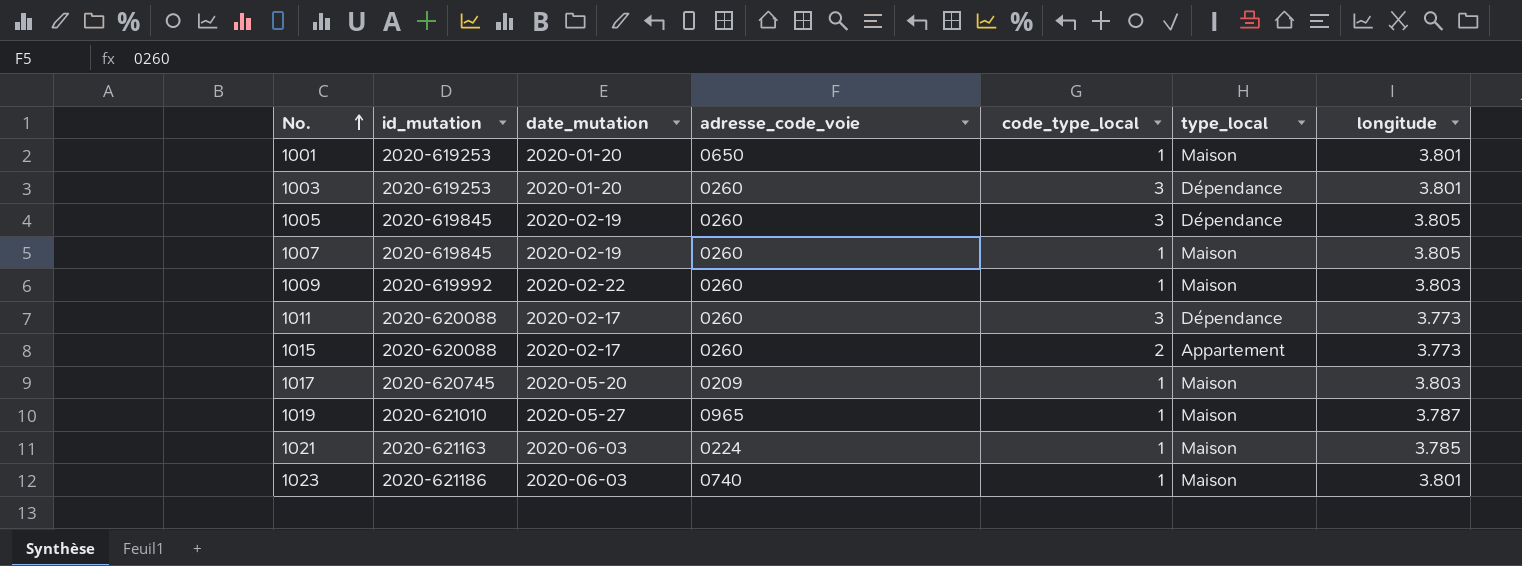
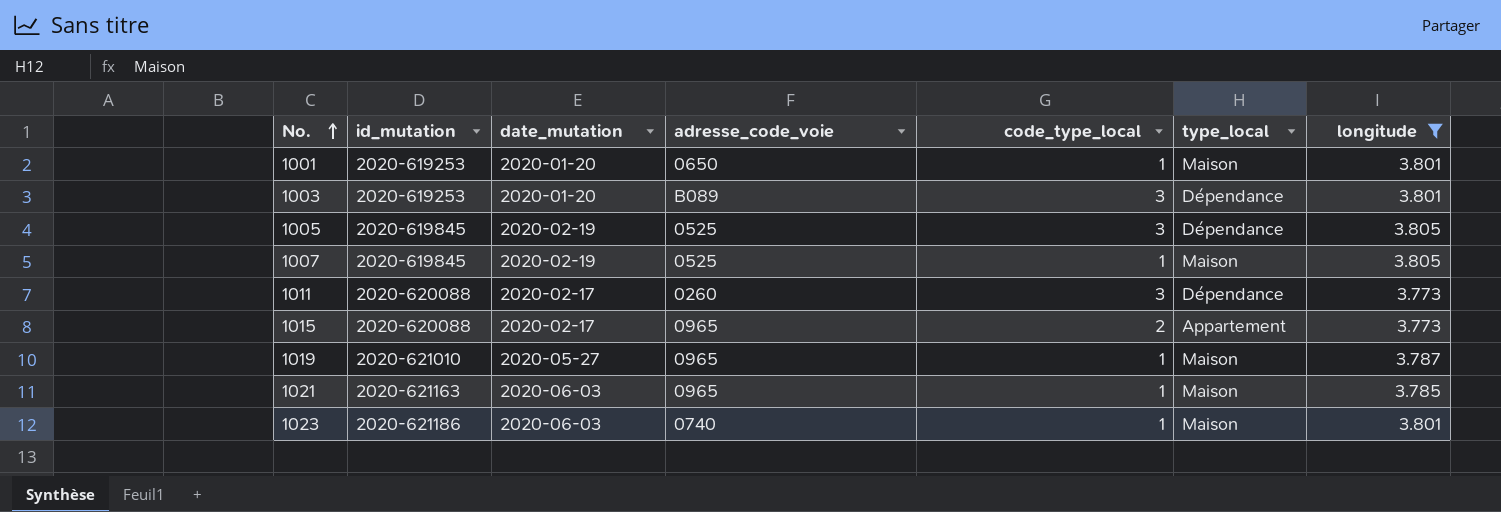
filter: none -> longitude != 3.803
1003 | adresse_code_voie: 0260 -> B089
1005 | adresse_code_voie: 0260 -> 0525
1007 | adresse_code_voie: 0260 -> 0525
1015 | adresse_code_voie: 0260 -> 0965
1021 | adresse_code_voie: 0224 -> 0965

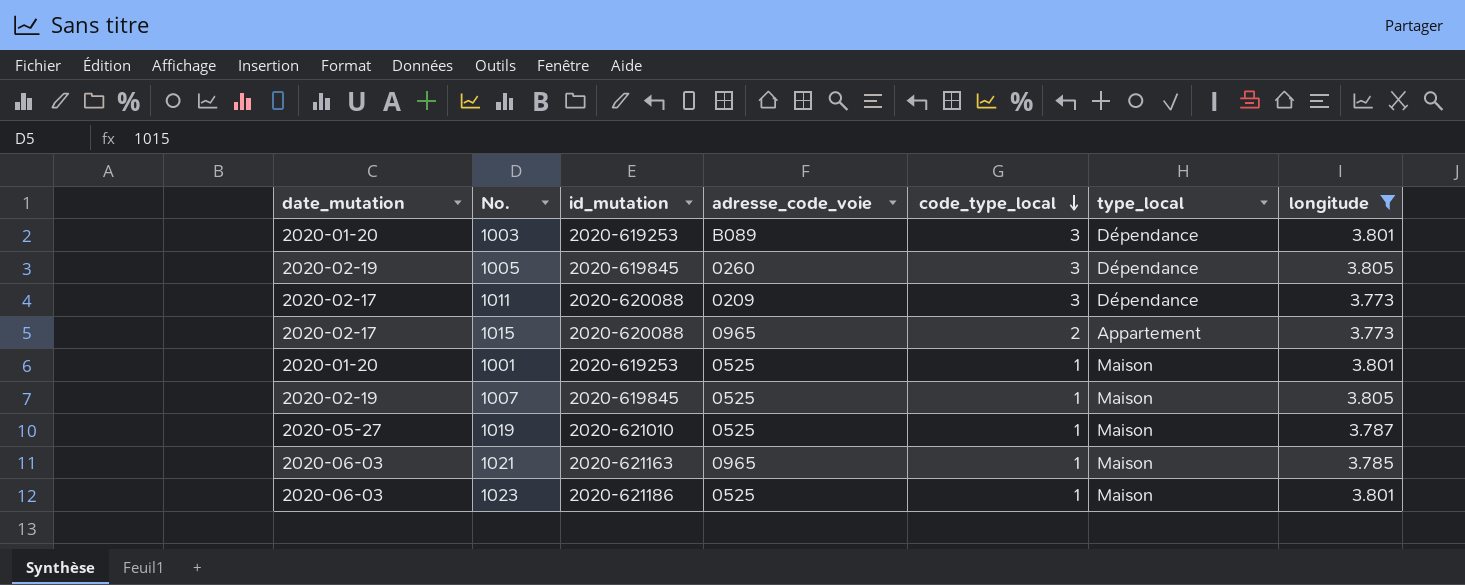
row order: No. ascending -> code_type_local descending
column date_mutation | position: 3 -> 1
1005 | adresse_code_voie: 0525 -> 0260
1011 | adresse_code_voie: 0260 -> 0209
1001 | adresse_code_voie: 0650 -> 0525
1019 | adresse_code_voie: 0965 -> 0525
1023 | adresse_code_voie: 0740 -> 0525

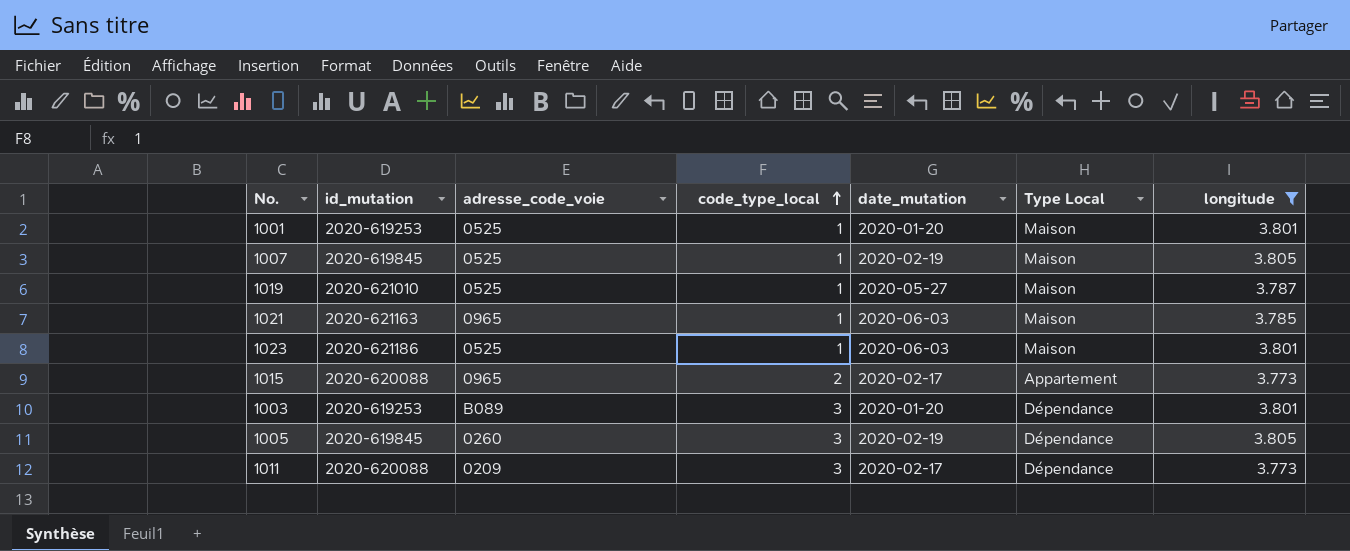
row order: code_type_local descending -> code_type_local ascending
column date_mutation | position: 1 -> 5
column name: type_local -> Type Local

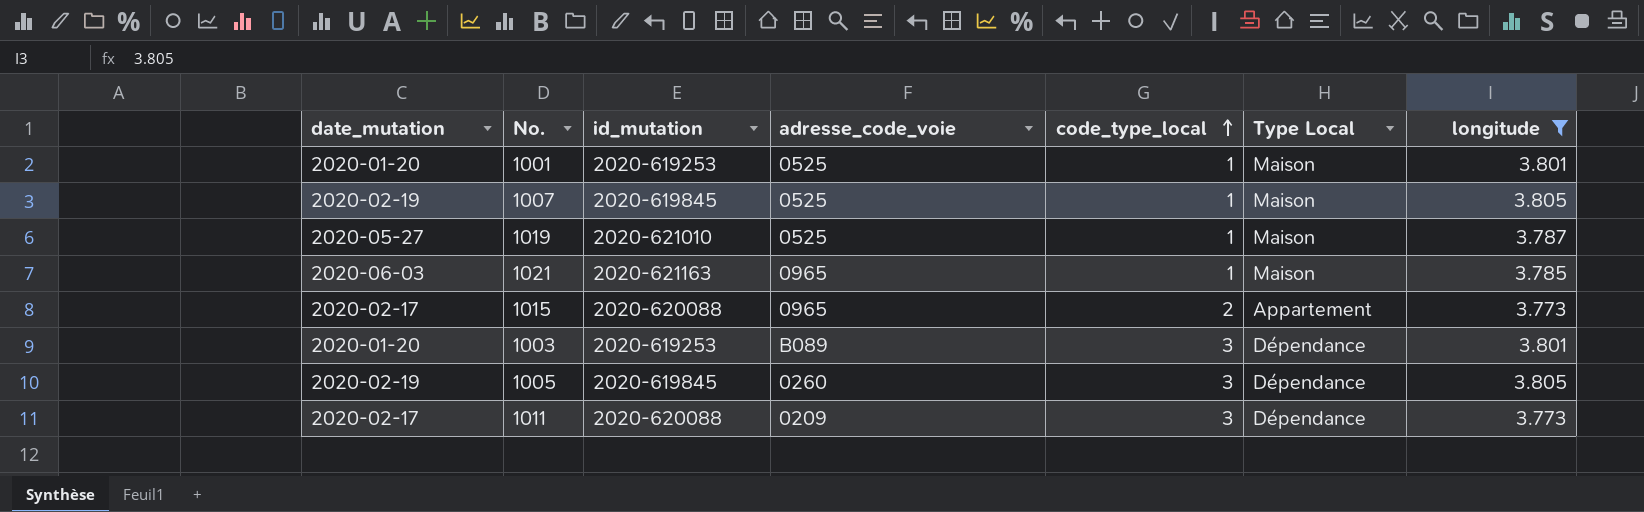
column date_mutation | position: 5 -> 1
row 1023: 2020-621186 | 0525 | 1 | 2020-06-03 | Maison | 3.801 -> none

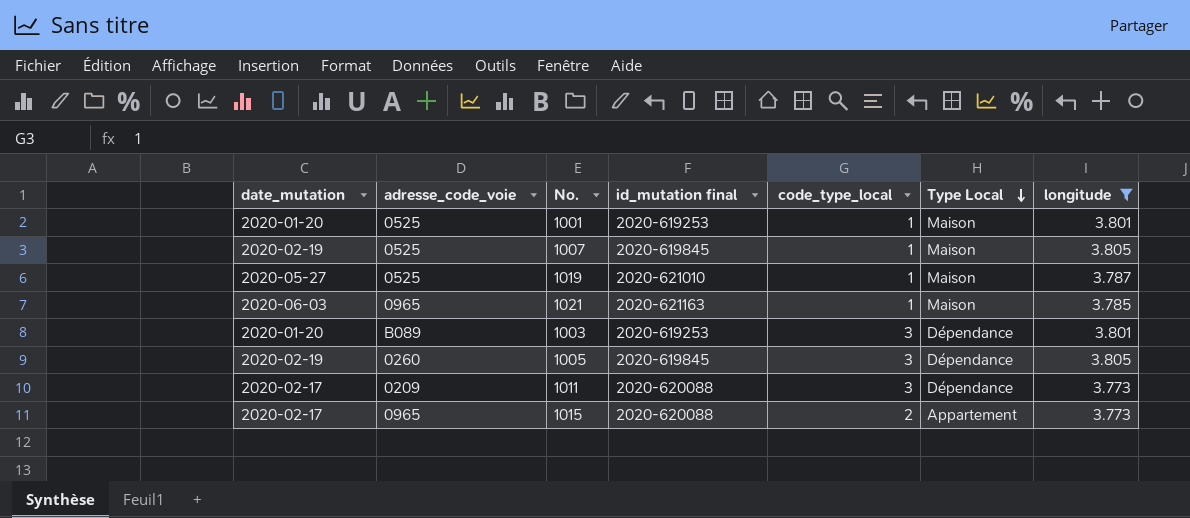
row order: code_type_local ascending -> Type Local descending
column adresse_code_voie | position: 4 -> 2
column name: id_mutation -> id_mutation final

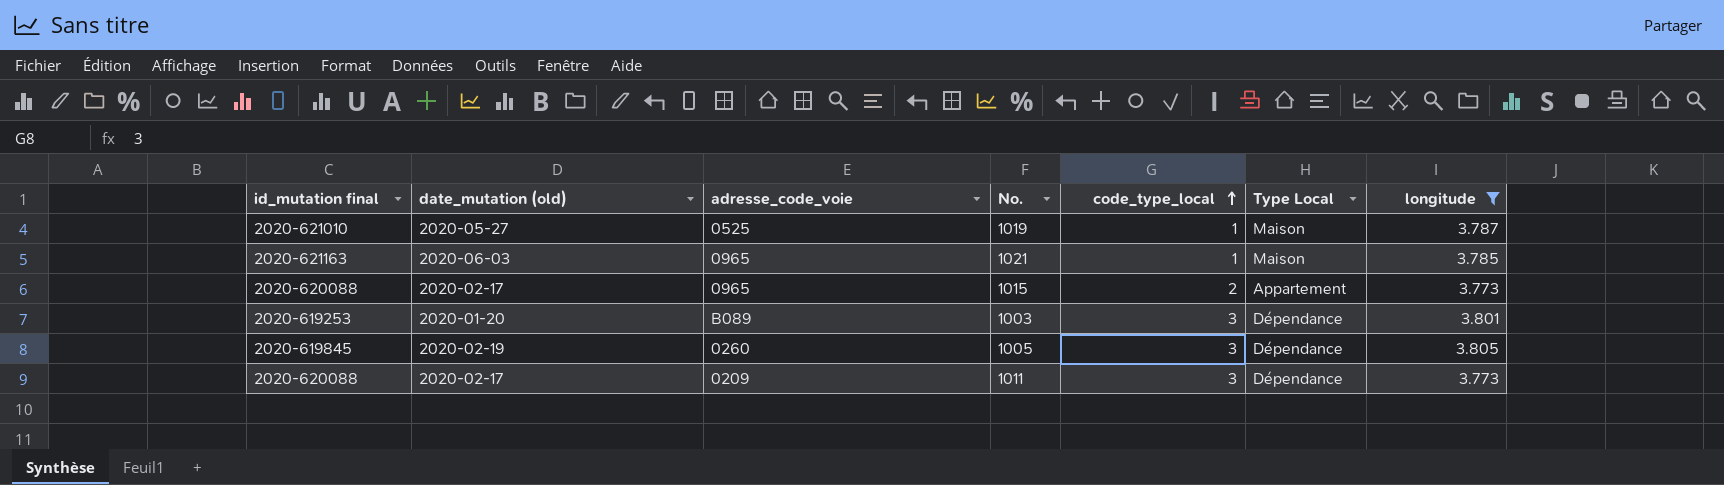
row order: Type Local descending -> code_type_local ascending
column id_mutation final | position: 4 -> 1
column name: date_mutation -> date_mutation (old)
row 1001: 2020-01-20 | 0525 | 2020-619253 | 1 | Maison | 3.801 -> none
row 1007: 2020-02-19 | 0525 | 2020-619845 | 1 | Maison | 3.805 -> none

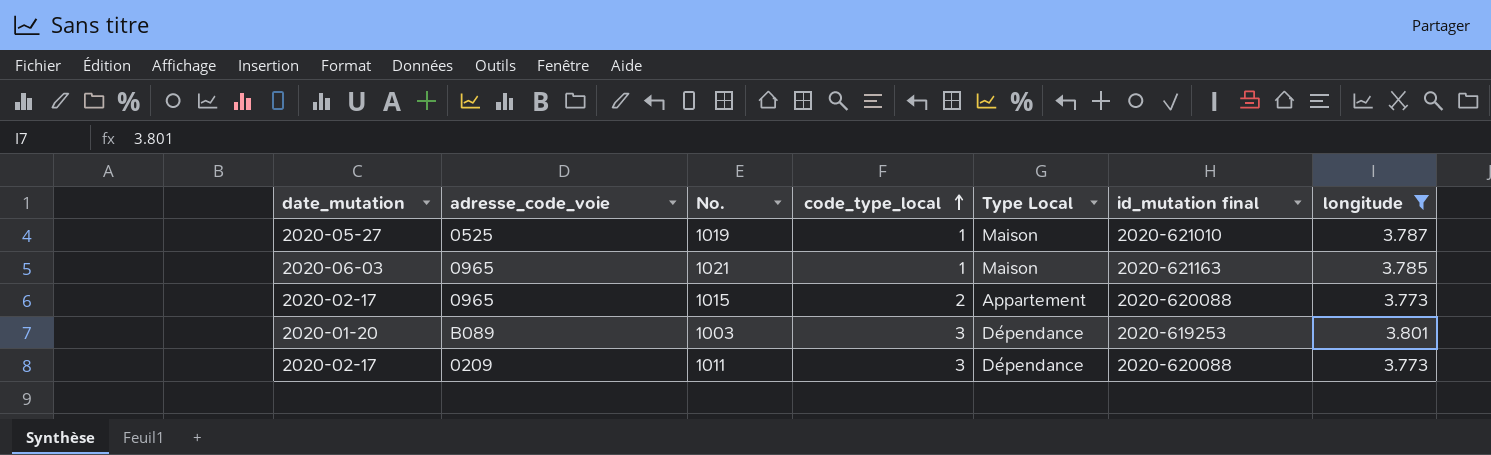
column name: date_mutation (old) -> date_mutation
column id_mutation final | position: 1 -> 6
row 1005: 2020-619845 | 2020-02-19 | 0260 | 3 | Dépendance | 3.805 -> none

